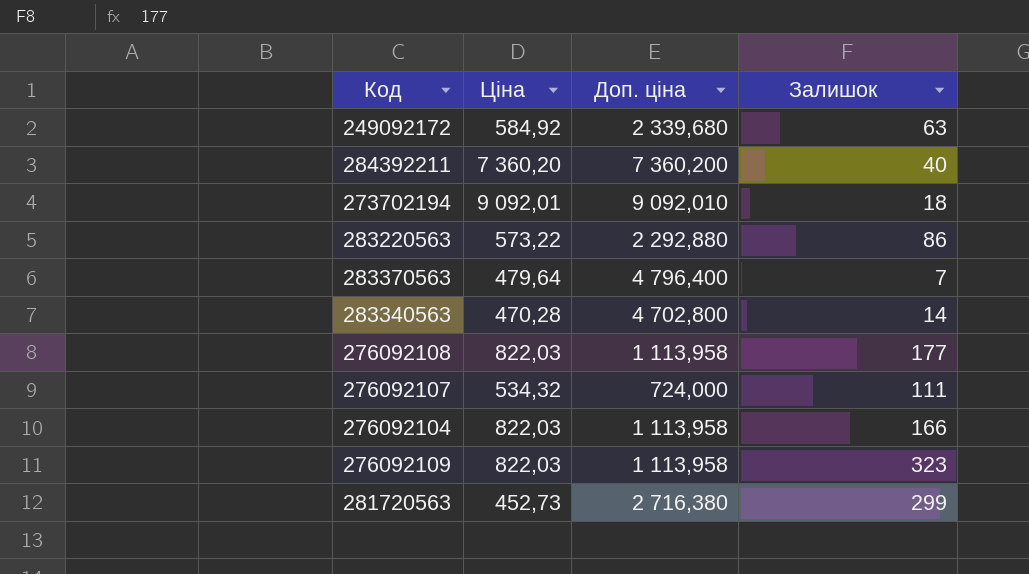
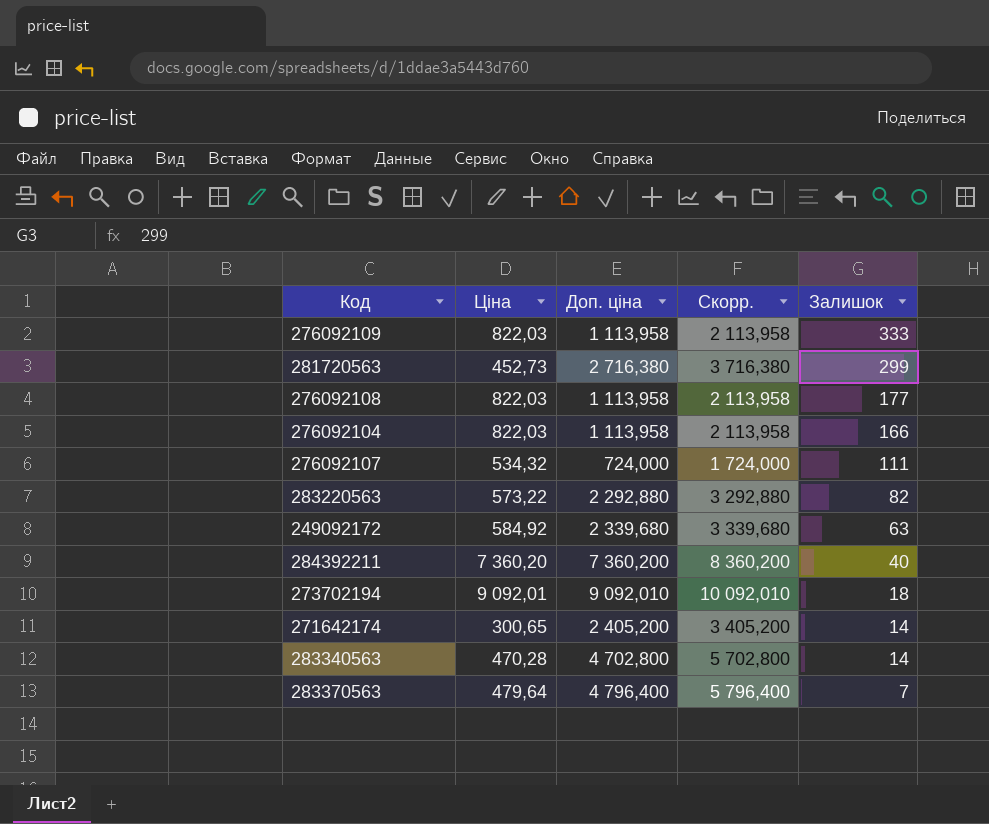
row order: none -> Залишок descending
column Скорр. | formula: none -> [Доп. ціна] + 1000
276092109 | Залишок: 323 -> 333
283220563 | Залишок: 86 -> 82
row 271642174: none -> 300,65 | 2 405,200 | 3 405,200 | 14

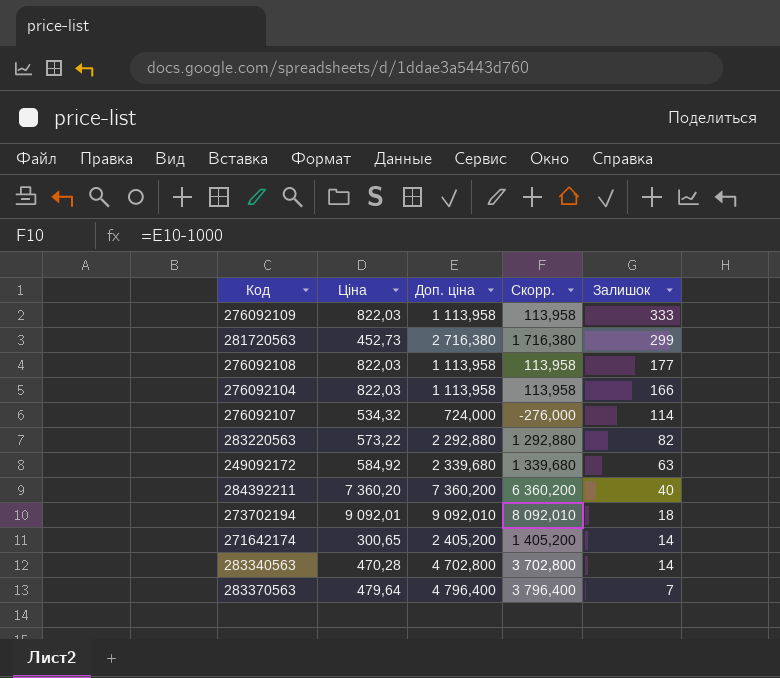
column Скорр. | formula: [Доп. ціна] + 1000 -> [Доп. ціна] - 1000
276092107 | Залишок: 111 -> 114

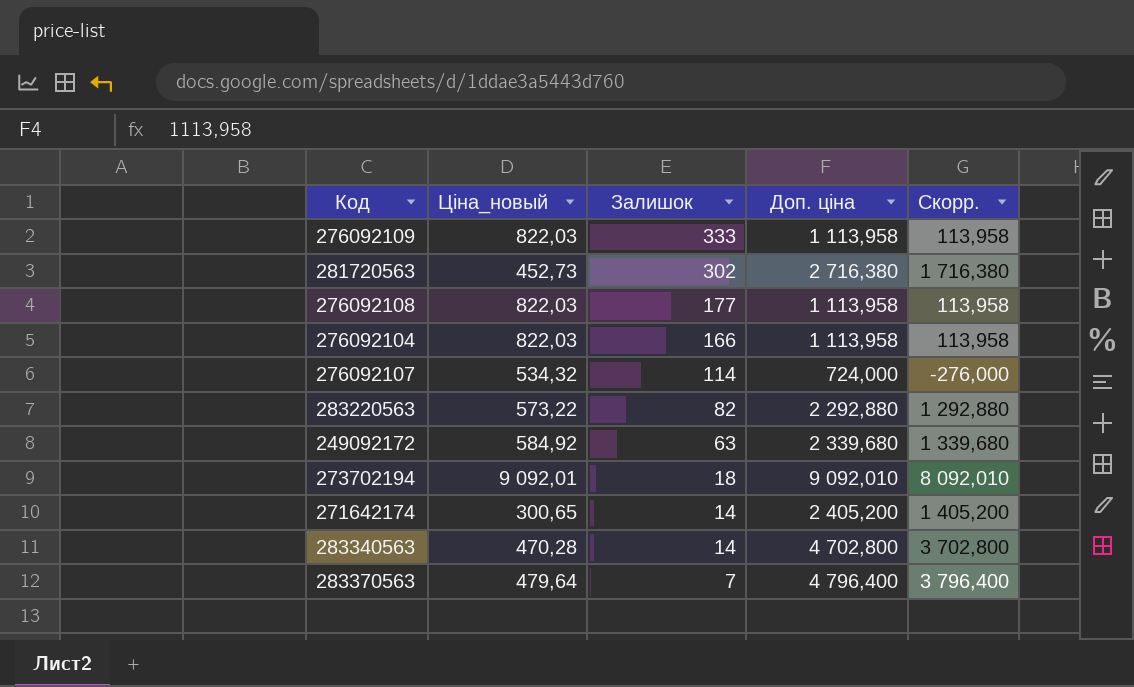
column name: Ціна -> Ціна_новый
column Залишок | position: 5 -> 3
row 284392211: 7 360,20 | 7 360,200 | 6 360,200 | 40 -> none
281720563 | Залишок: 299 -> 302

